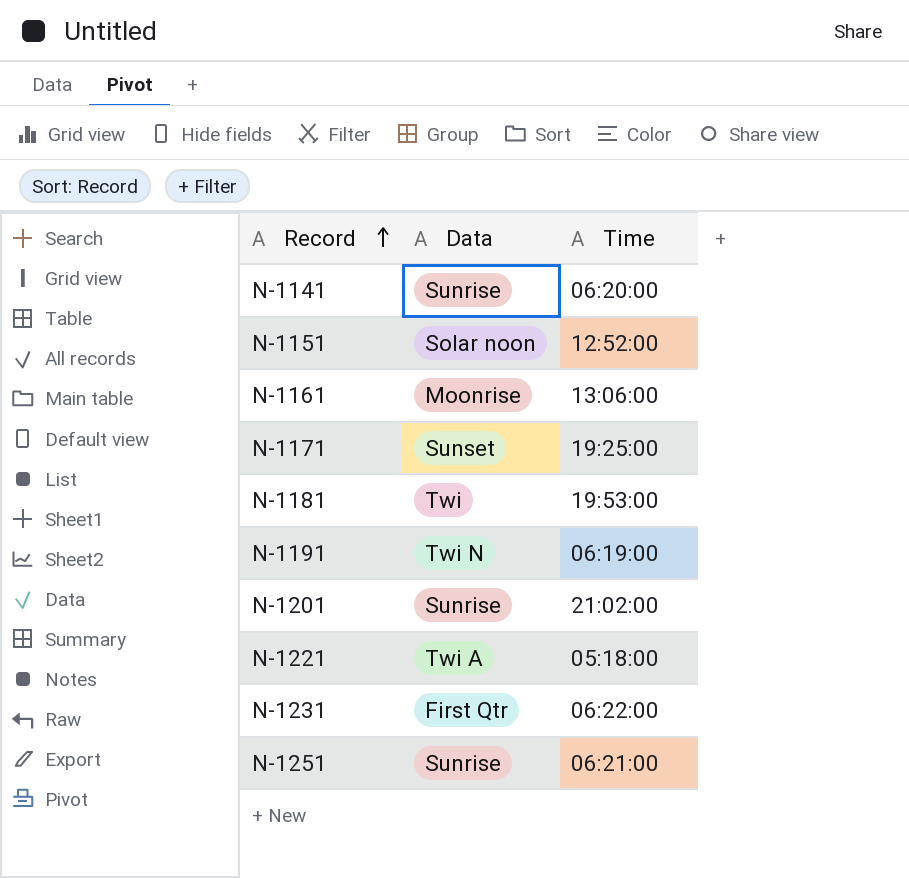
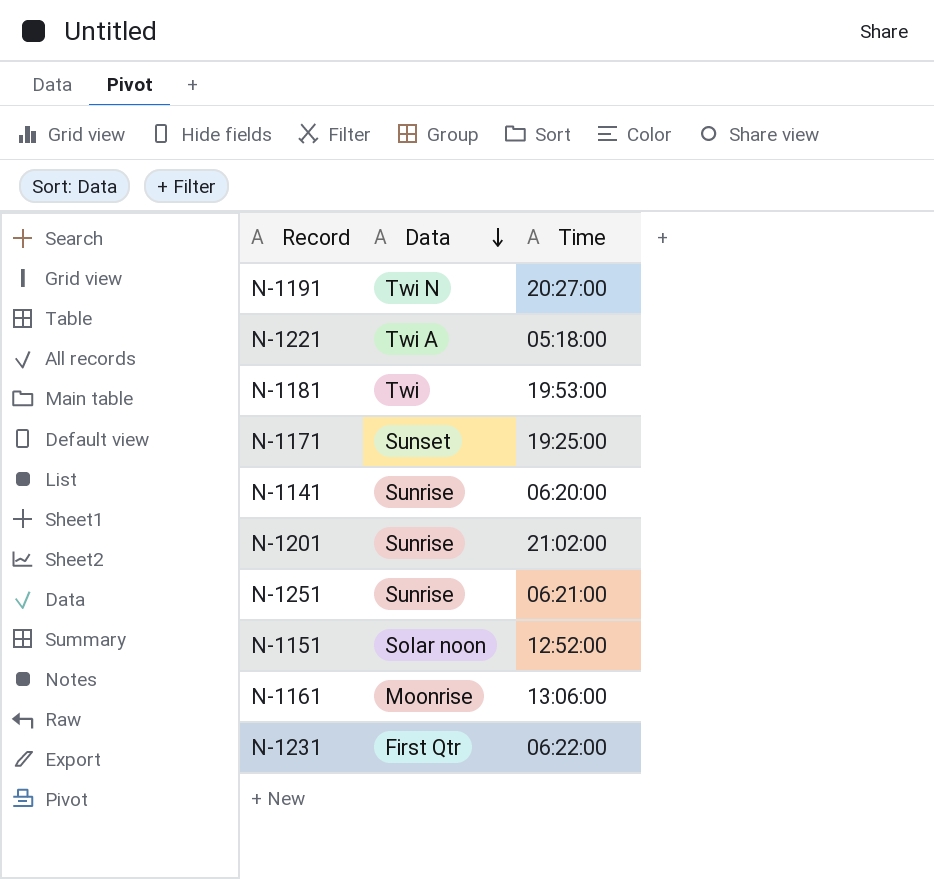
row order: Record ascending -> Data descending
N-1191 | Time: 06:19:00 -> 20:27:00

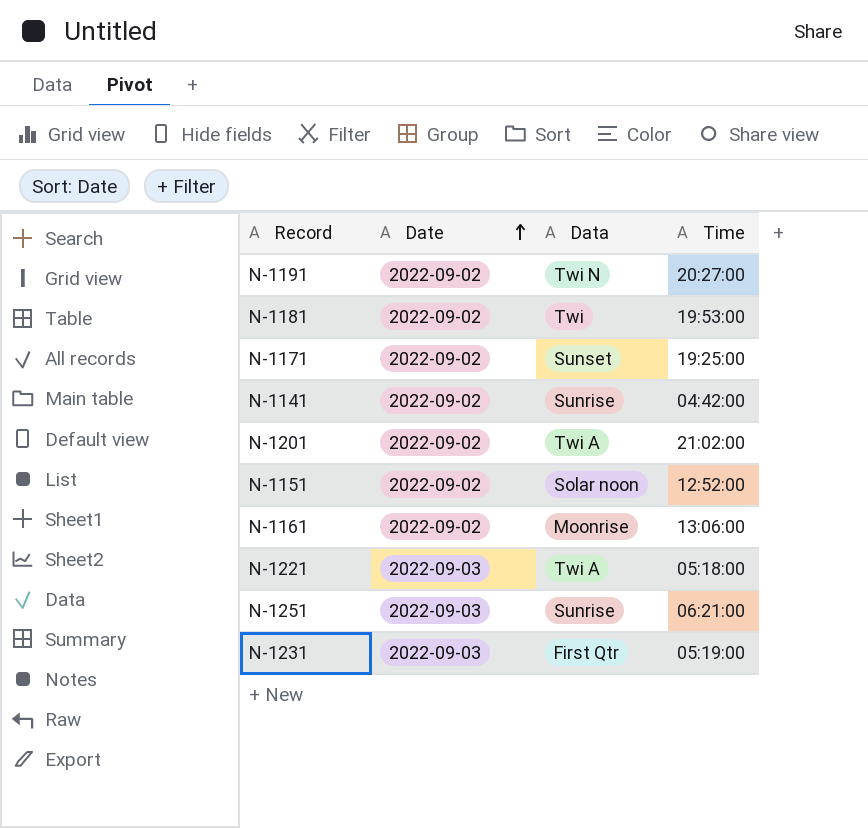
row order: Data descending -> Date ascending
column Date | position: none -> 2
N-1141 | Time: 06:20:00 -> 04:42:00
N-1201 | Data: Sunrise -> Twi A
N-1231 | Time: 06:22:00 -> 05:19:00

